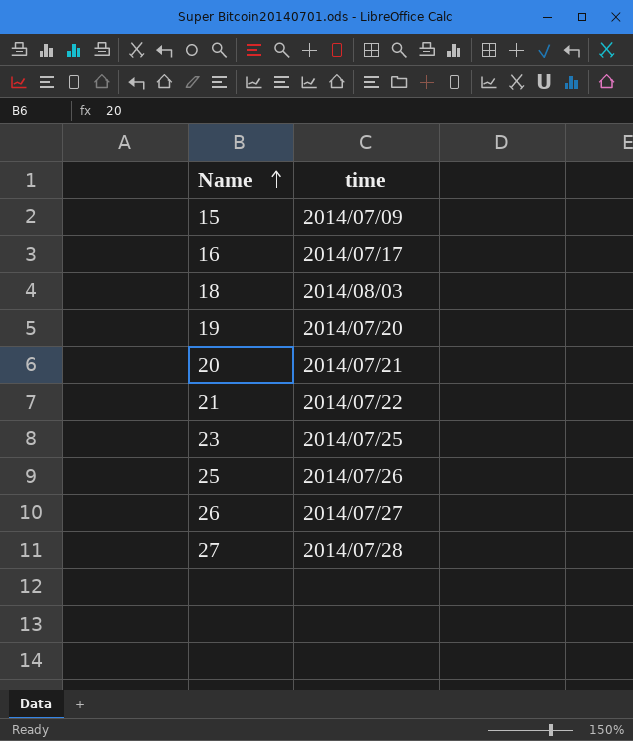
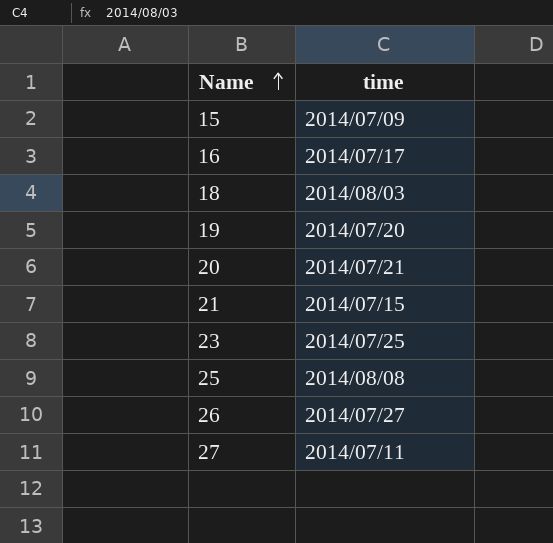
21 | time: 2014/07/22 -> 2014/07/15
25 | time: 2014/07/26 -> 2014/08/08
27 | time: 2014/07/28 -> 2014/07/11

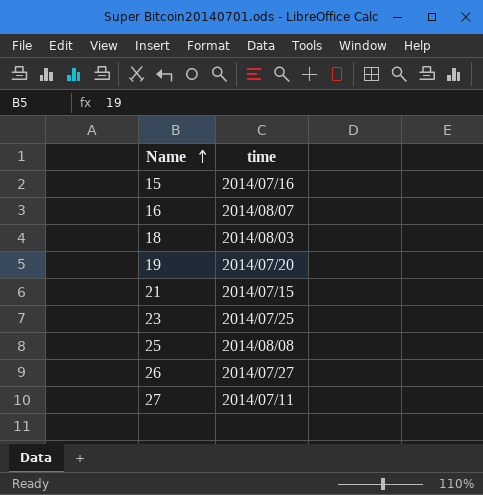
row 20: 2014/07/21 -> none
15 | time: 2014/07/09 -> 2014/07/16
16 | time: 2014/07/17 -> 2014/08/07

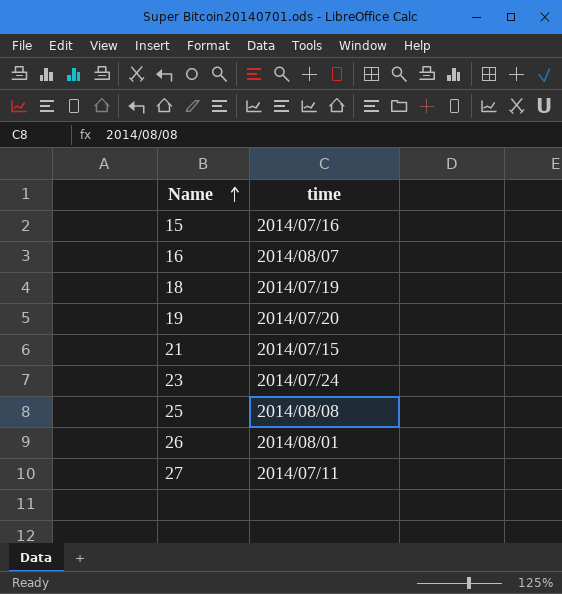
18 | time: 2014/08/03 -> 2014/07/19
23 | time: 2014/07/25 -> 2014/07/24
26 | time: 2014/07/27 -> 2014/08/01

